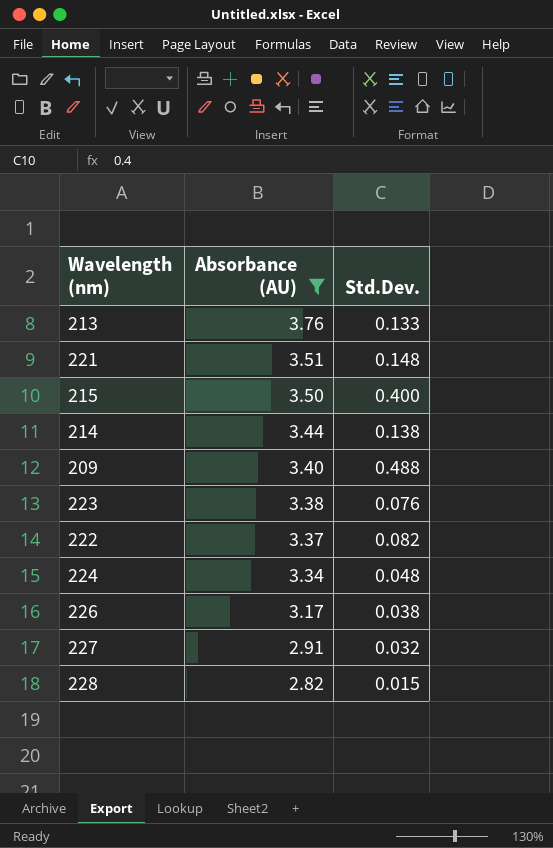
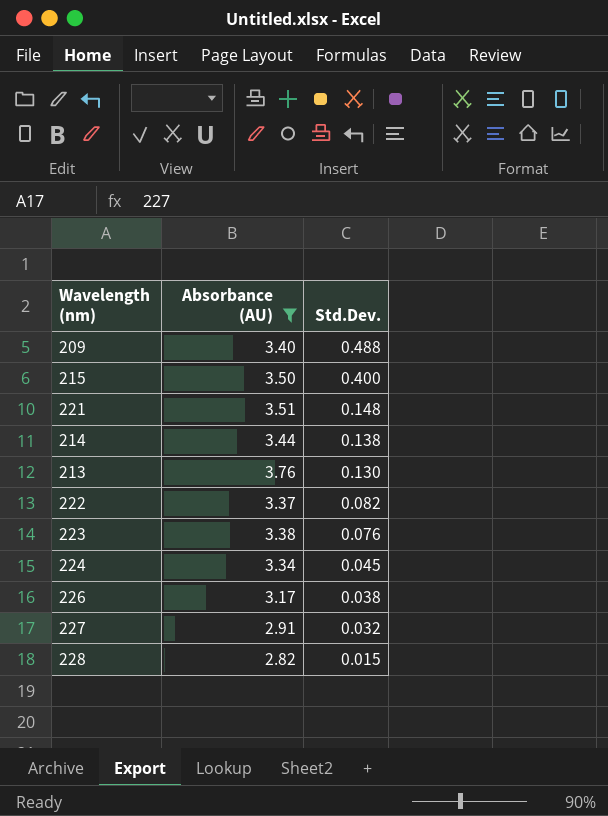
row order: Absorbance (AU) descending -> Std.Dev. descending
213 | Std.Dev.: 0.133 -> 0.130
224 | Std.Dev.: 0.048 -> 0.045

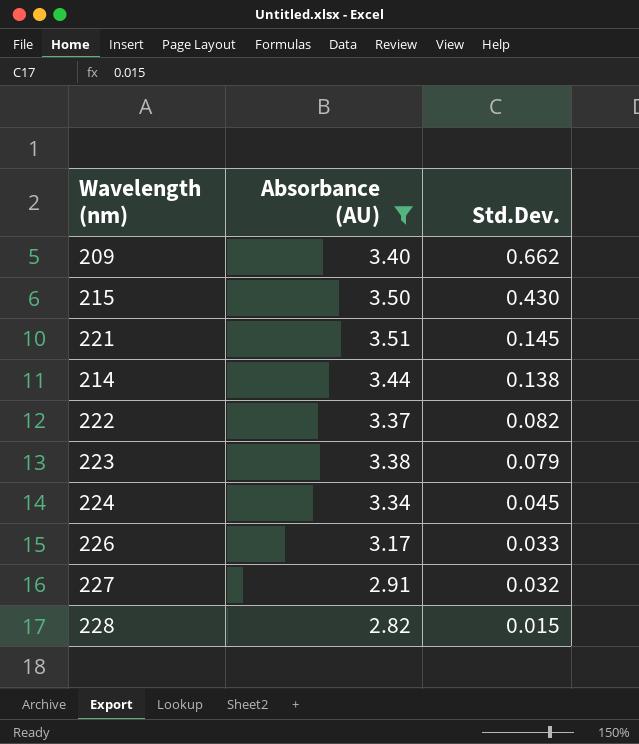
row 213: 3.76 | 0.130 -> none
209 | Std.Dev.: 0.488 -> 0.662
215 | Std.Dev.: 0.400 -> 0.430
221 | Std.Dev.: 0.148 -> 0.145
223 | Std.Dev.: 0.076 -> 0.079
226 | Std.Dev.: 0.038 -> 0.033

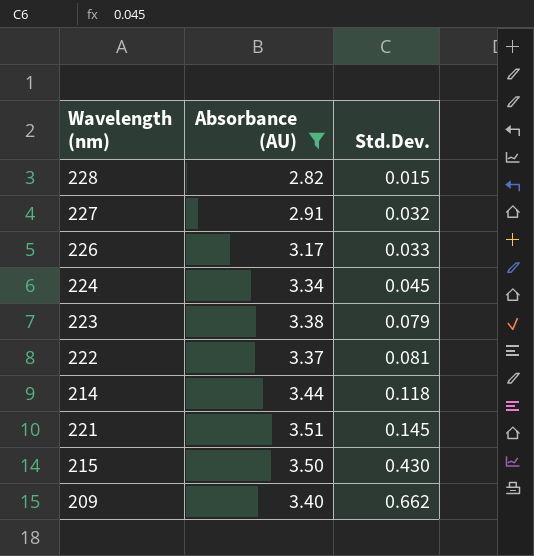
row order: Std.Dev. descending -> Std.Dev. ascending
222 | Std.Dev.: 0.082 -> 0.081
214 | Std.Dev.: 0.138 -> 0.118

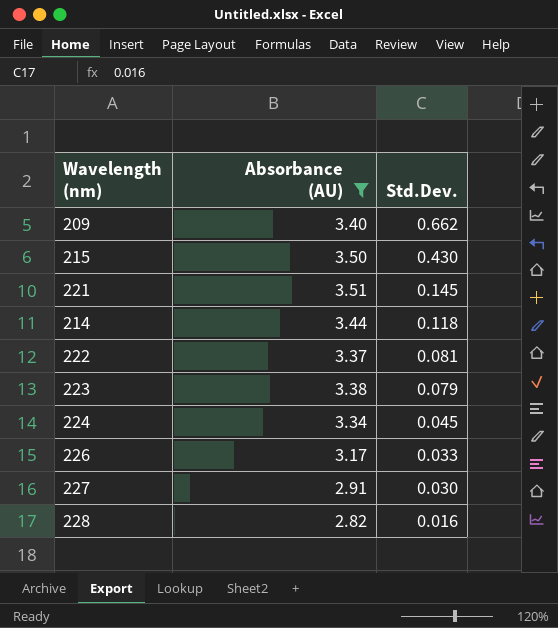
row order: Std.Dev. ascending -> Std.Dev. descending
227 | Std.Dev.: 0.032 -> 0.030
228 | Std.Dev.: 0.015 -> 0.016

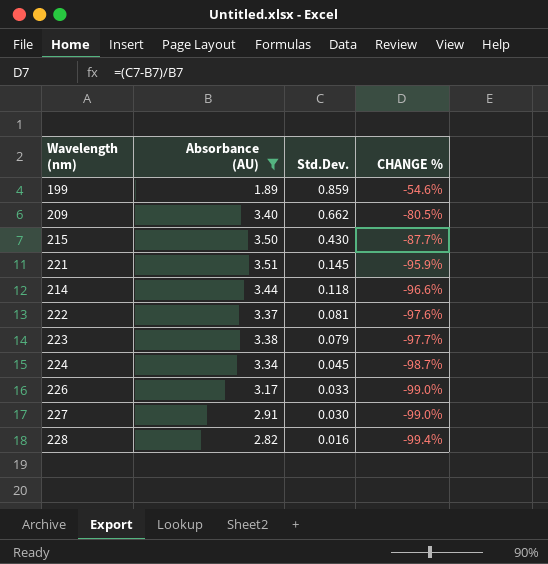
column CHANGE % | formula: none -> ([Std.Dev.] - [Absorbance (AU)]) / [Absorbance (AU)]
row 199: none -> 1.89 | 0.859 | -54.6%

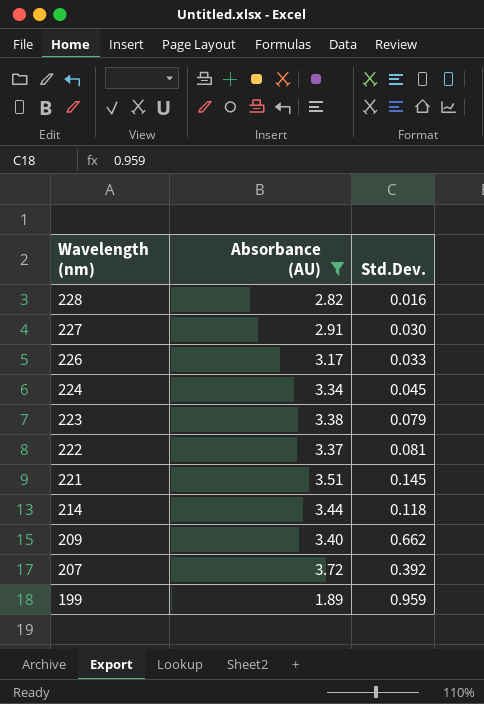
row order: Std.Dev. descending -> Wavelength (nm) descending
column CHANGE % | formula: ([Std.Dev.] - [Absorbance (AU)]) / [Absorbance (AU)] -> none
row 215: 3.50 | 0.430 | -87.7% -> none
row 207: none -> 3.72 | 0.392
199 | Std.Dev.: 0.859 -> 0.959

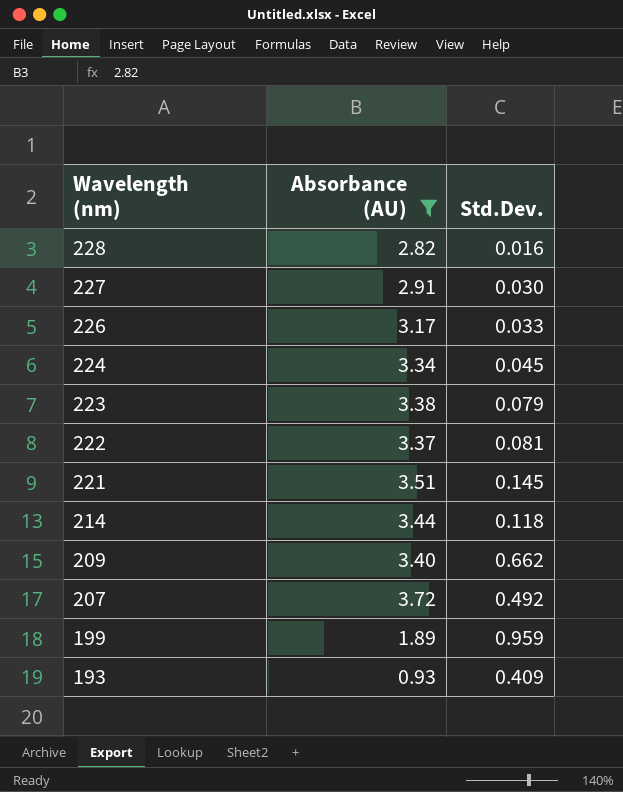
207 | Std.Dev.: 0.392 -> 0.492
row 193: none -> 0.93 | 0.409

